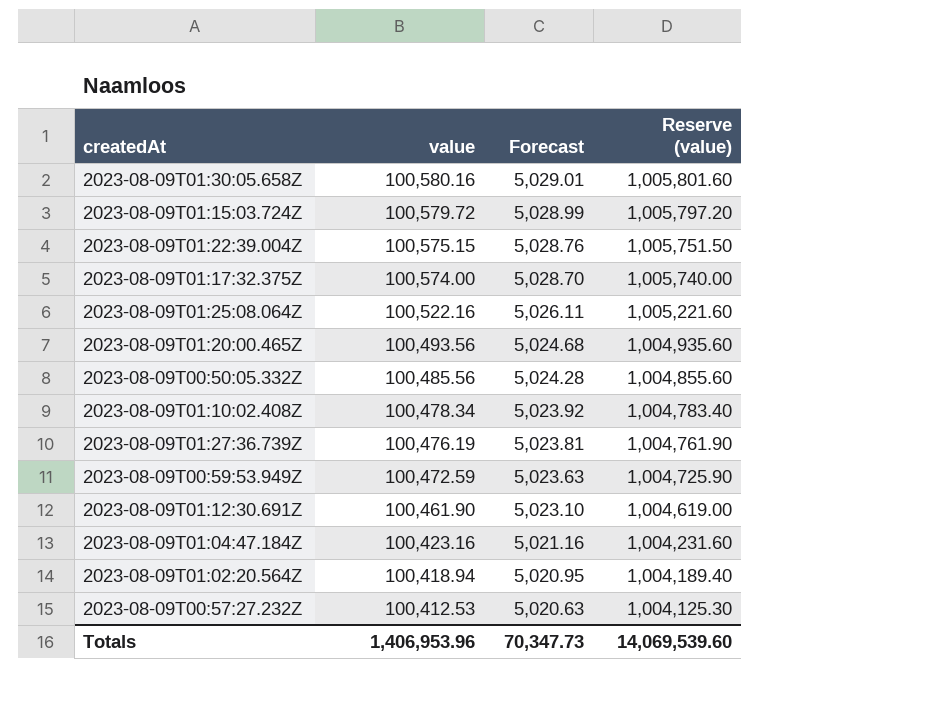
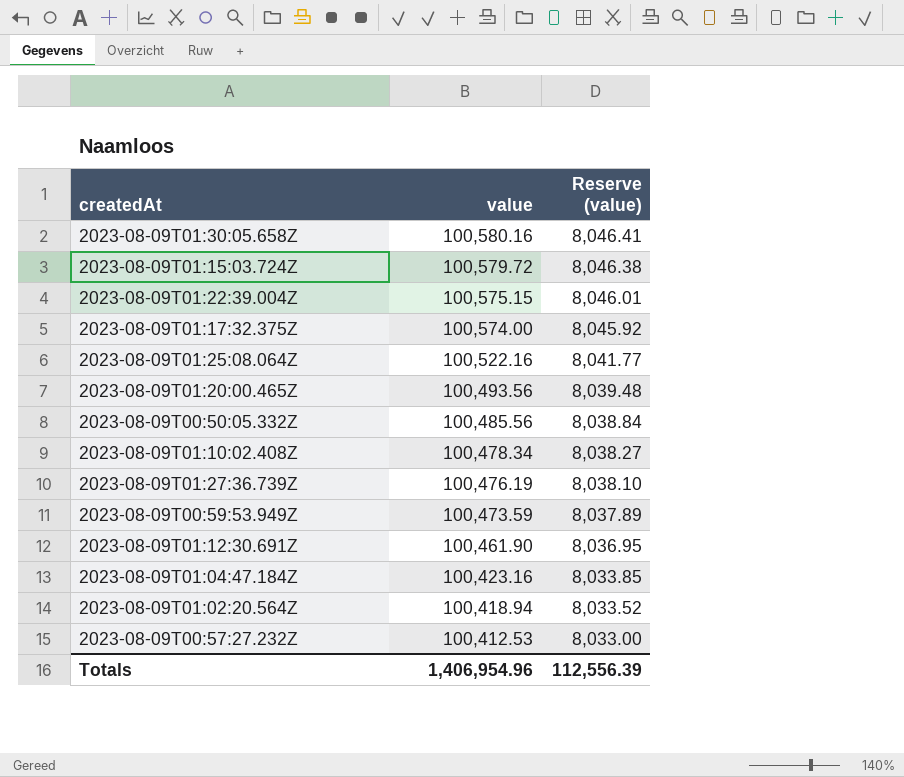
column Forecast | formula: [value] * 0.05 -> none
column Reserve (value) | formula: [value] * 10 -> [value] * 0.08
2023-08-09T00:59:53.949Z | value: 100,472.59 -> 100,473.59
Totals | value: 1,406,953.96 -> 1,406,954.96
Totals | Reserve (value): 14,069,539.60 -> 112,556.39

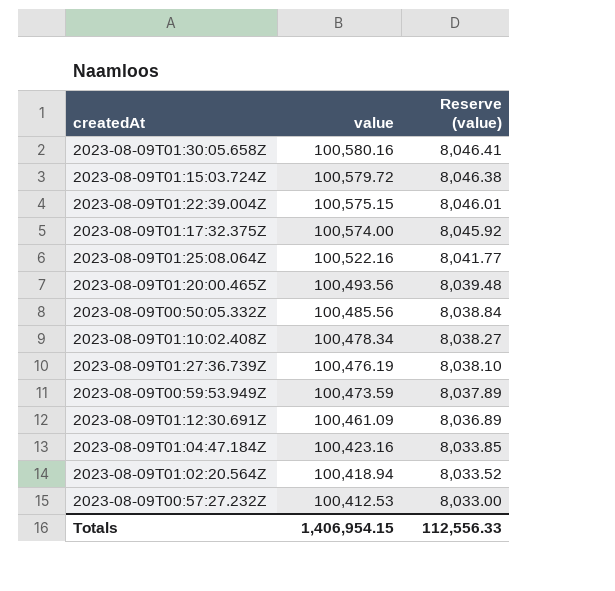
2023-08-09T01:12:30.691Z | value: 100,461.90 -> 100,461.09
2023-08-09T01:12:30.691Z | Reserve (value): 8,036.95 -> 8,036.89
Totals | value: 1,406,954.96 -> 1,406,954.15
Totals | Reserve (value): 112,556.39 -> 112,556.33

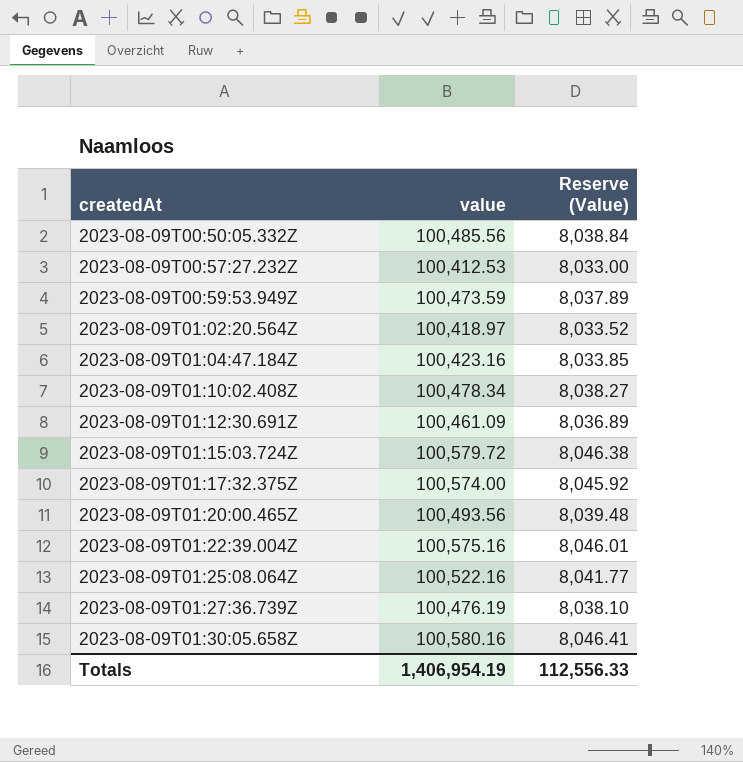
row order: value descending -> createdAt ascending
column name: Reserve (value) -> Reserve (Value)
2023-08-09T01:02:20.564Z | value: 100,418.94 -> 100,418.97
2023-08-09T01:22:39.004Z | value: 100,575.15 -> 100,575.16
Totals | value: 1,406,954.15 -> 1,406,954.19

